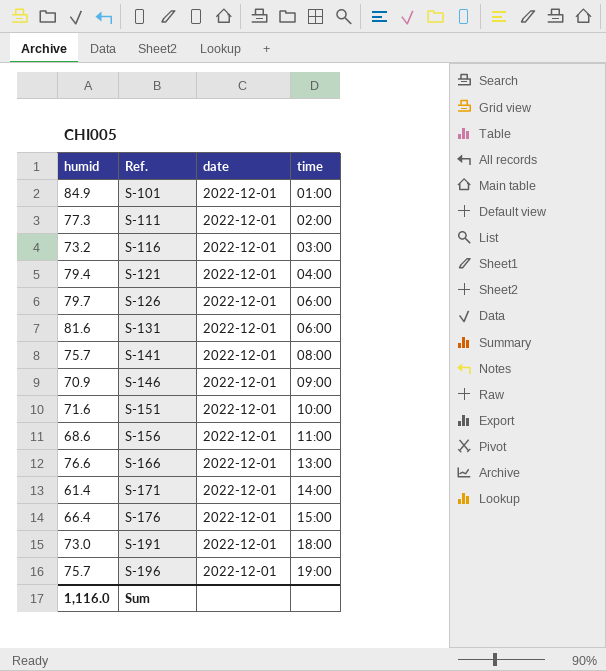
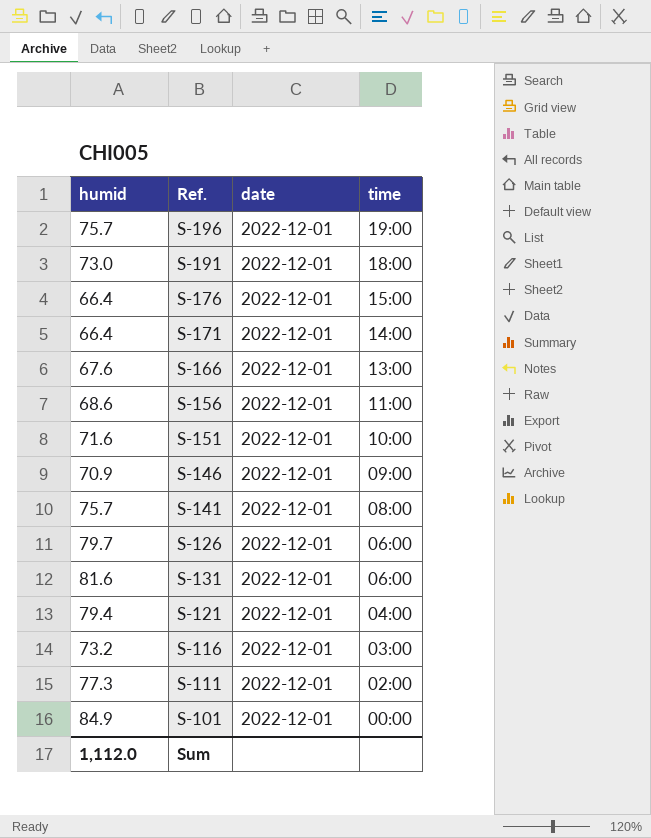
row order: Ref. ascending -> time descending
S-171 | humid: 61.4 -> 66.4
S-166 | humid: 76.6 -> 67.6
S-101 | time: 01:00 -> 00:00
Sum | humid: 1,116.0 -> 1,112.0

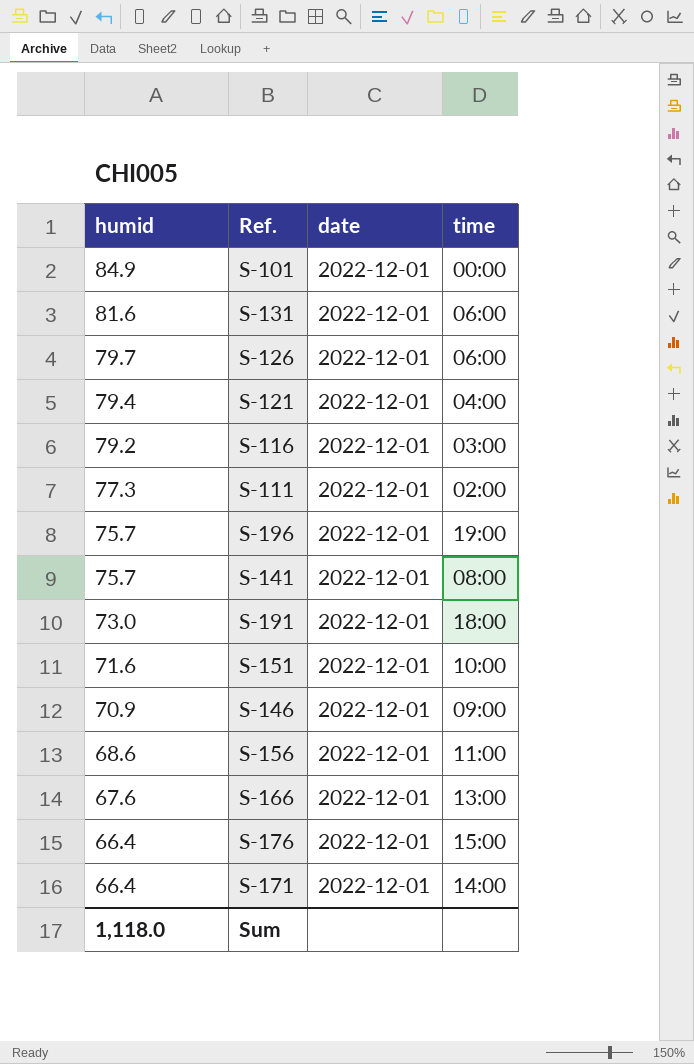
row order: time descending -> humid descending
S-116 | humid: 73.2 -> 79.2
Sum | humid: 1,112.0 -> 1,118.0

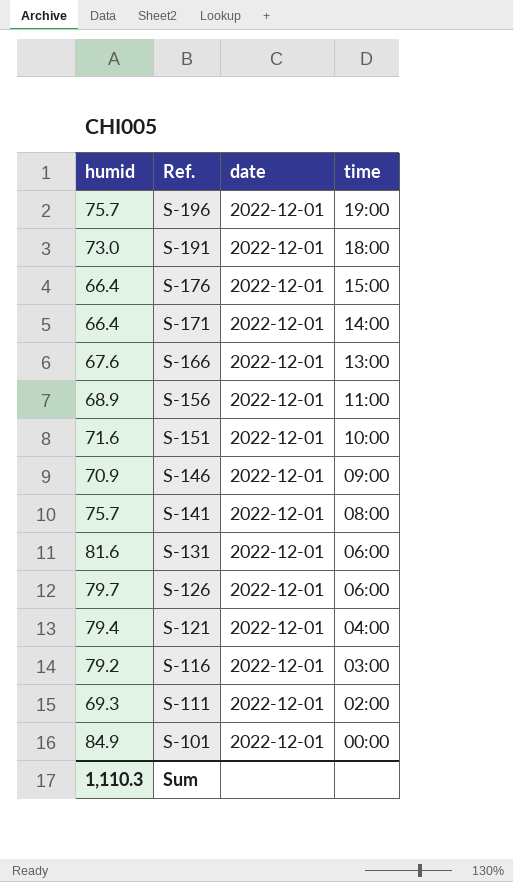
row order: humid descending -> Ref. descending
S-156 | humid: 68.6 -> 68.9
S-111 | humid: 77.3 -> 69.3
Sum | humid: 1,118.0 -> 1,110.3

